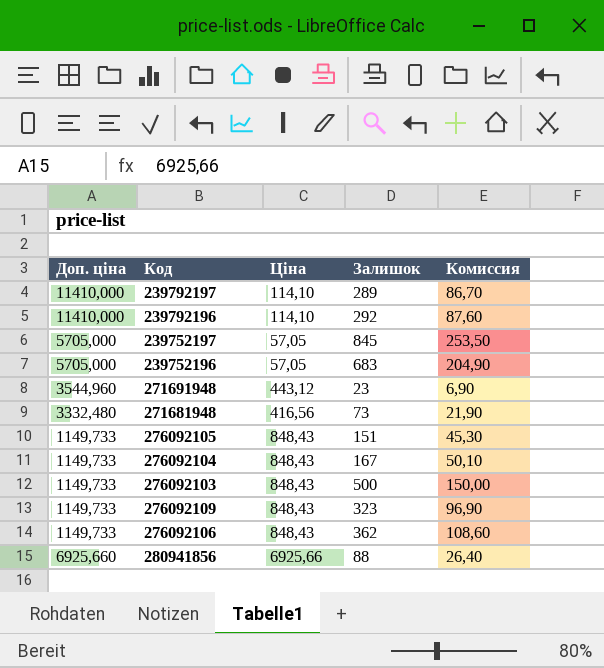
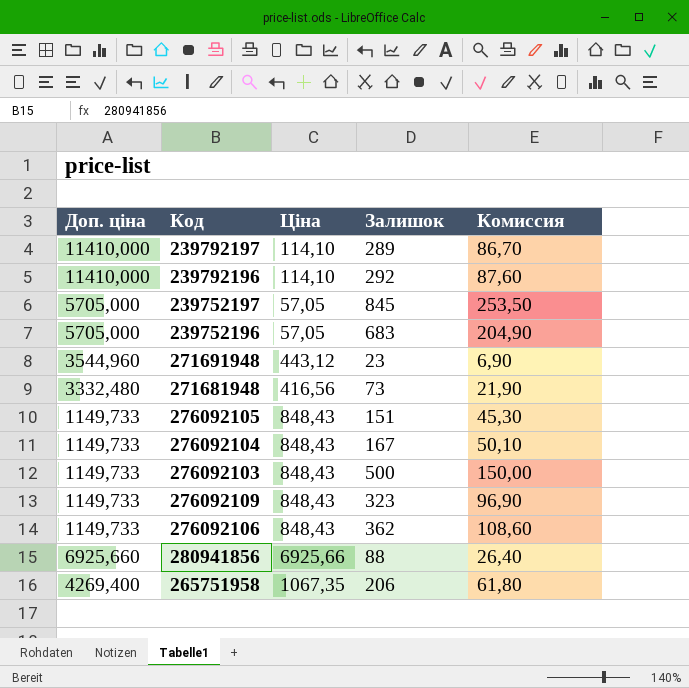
row 265751958: none -> 4269,400 | 1067,35 | 206 | 61,80

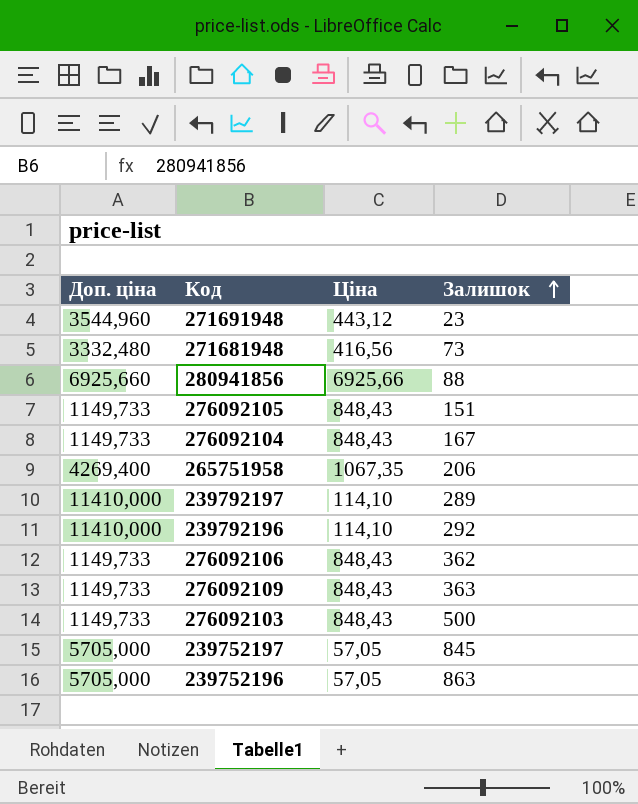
row order: none -> Залишок ascending
column Комиссия | formula: [Залишок] * 0,3 -> none
276092109 | Залишок: 323 -> 363
239752196 | Залишок: 683 -> 863

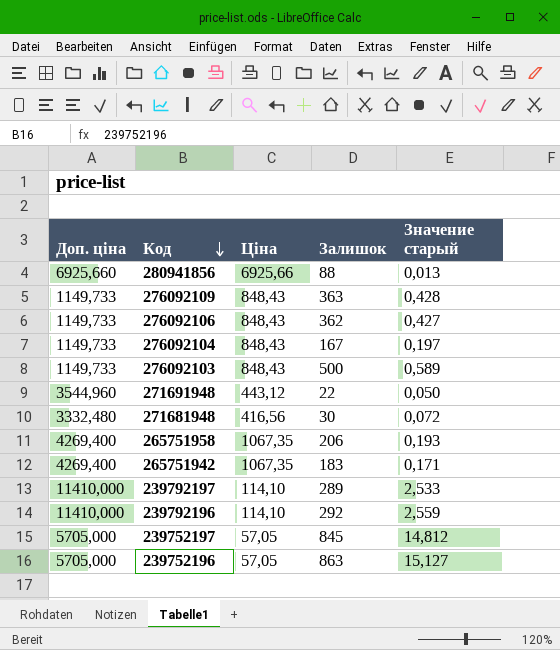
row order: Залишок ascending -> Код descending
column Значение старый | formula: none -> [Залишок] / [Ціна]
row 276092105: 1149,733 | 848,43 | 151 -> none
271691948 | Залишок: 23 -> 22
271681948 | Залишок: 73 -> 30
row 265751942: none -> 4269,400 | 1067,35 | 183 | 0,171

